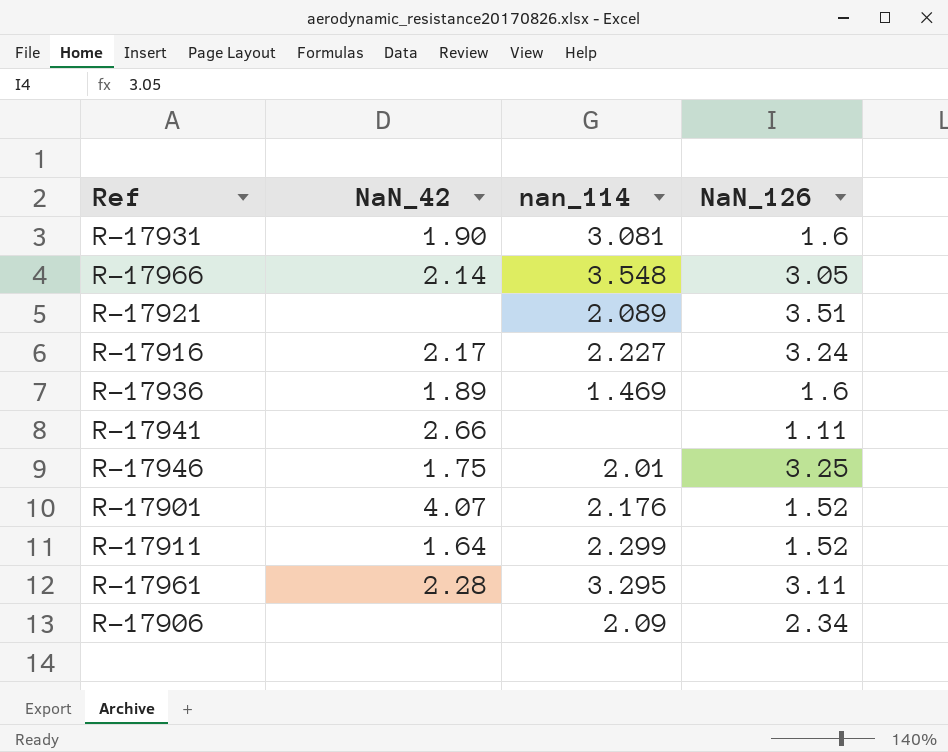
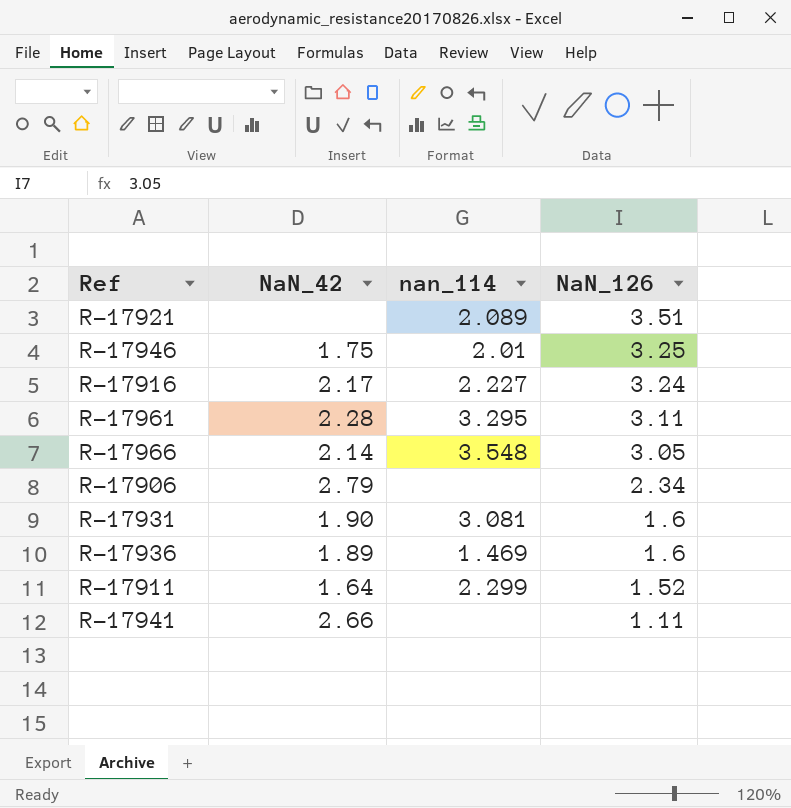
row order: none -> NaN_126 descending
row R-17901: 4.07 | 2.176 | 1.52 -> none
R-17906 | NaN_42: none -> 2.79
R-17906 | nan_114: 2.09 -> none

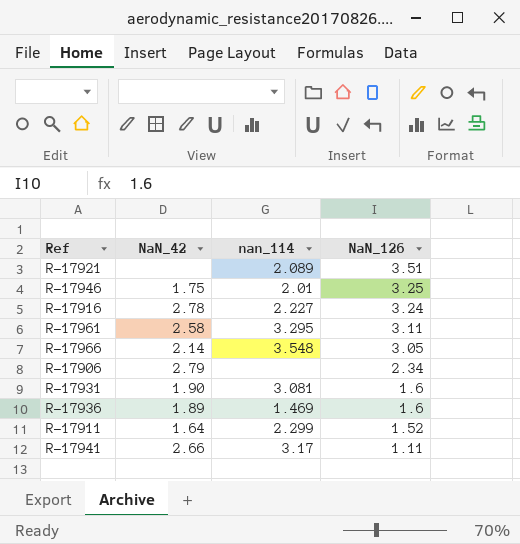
R-17916 | NaN_42: 2.17 -> 2.78
R-17961 | NaN_42: 2.28 -> 2.58
R-17941 | nan_114: none -> 3.17

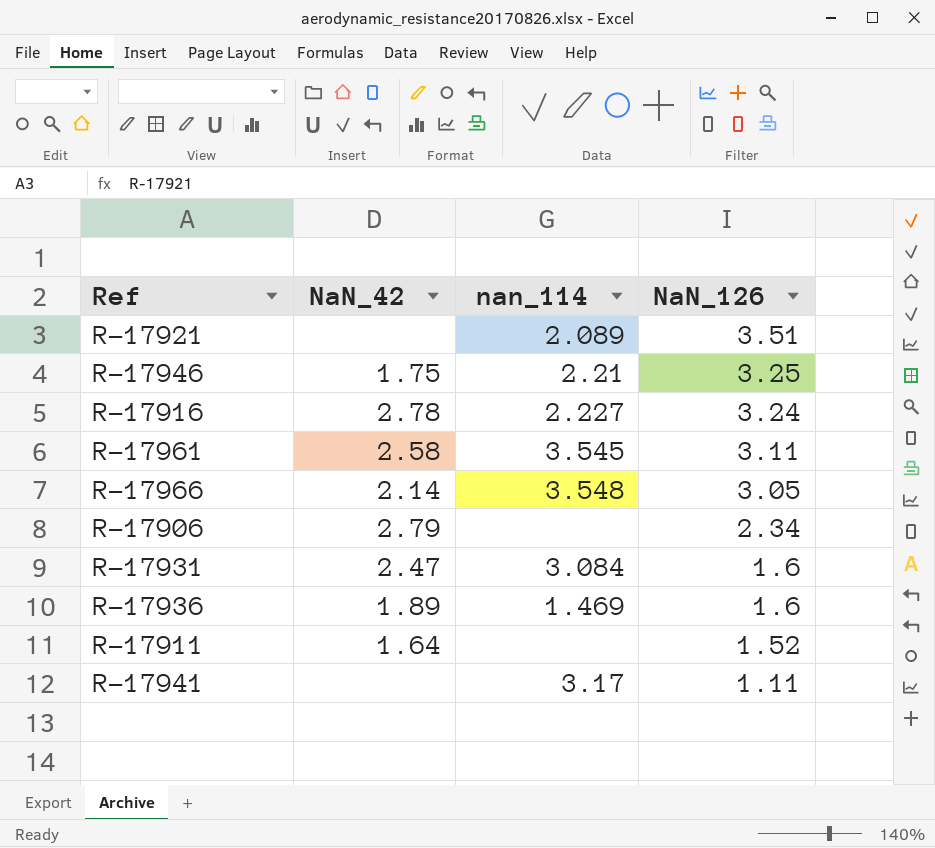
R-17946 | nan_114: 2.01 -> 2.21
R-17961 | nan_114: 3.295 -> 3.545
R-17931 | NaN_42: 1.90 -> 2.47
R-17931 | nan_114: 3.081 -> 3.084
R-17911 | nan_114: 2.299 -> none
R-17941 | NaN_42: 2.66 -> none

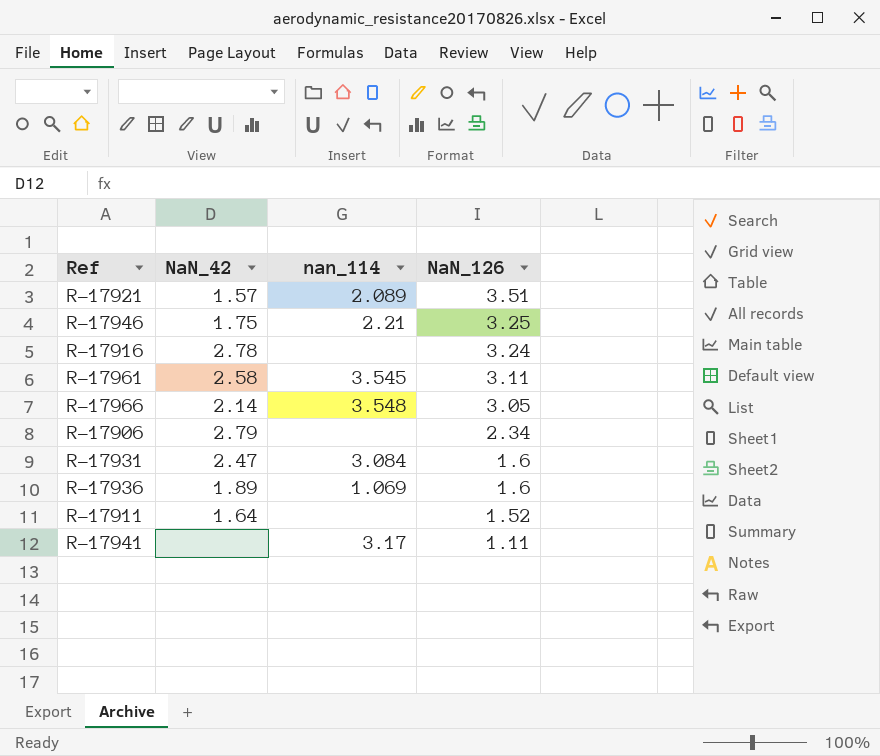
R-17921 | NaN_42: none -> 1.57
R-17916 | nan_114: 2.227 -> none
R-17936 | nan_114: 1.469 -> 1.069

